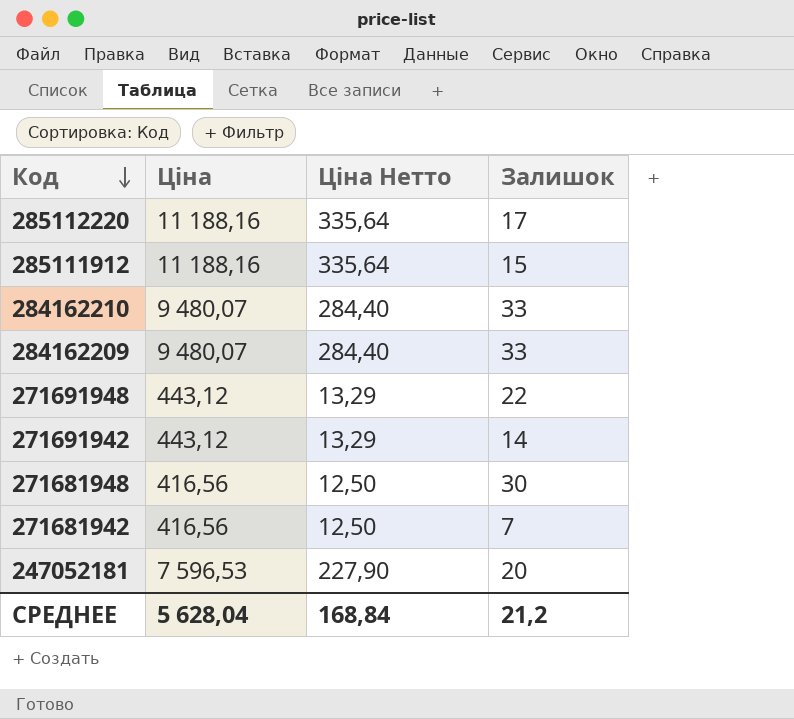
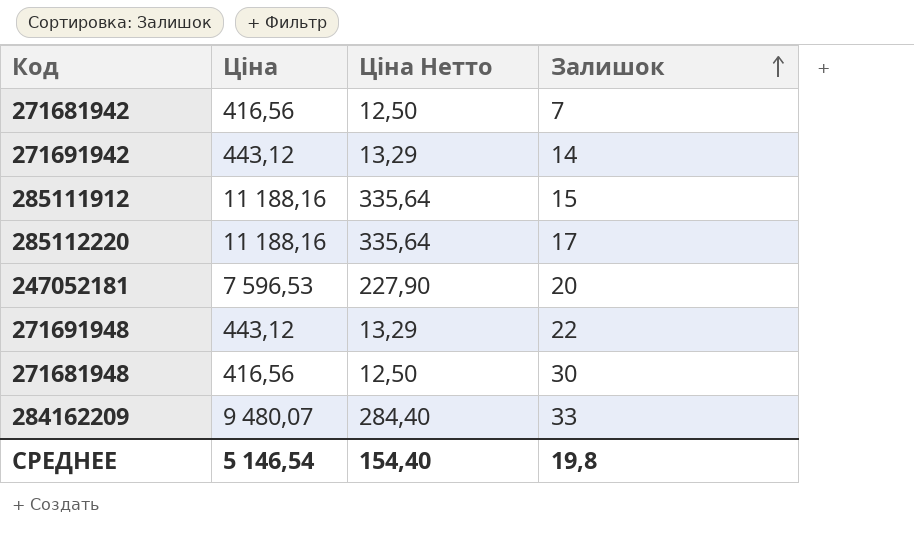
row order: Код descending -> Залишок ascending
row 284162210: 9 480,07 | 284,40 | 33 -> none
СРЕДНЕЕ | Ціна: 5 628,04 -> 5 146,54
СРЕДНЕЕ | Ціна Нетто: 168,84 -> 154,40
СРЕДНЕЕ | Залишок: 21,2 -> 19,8

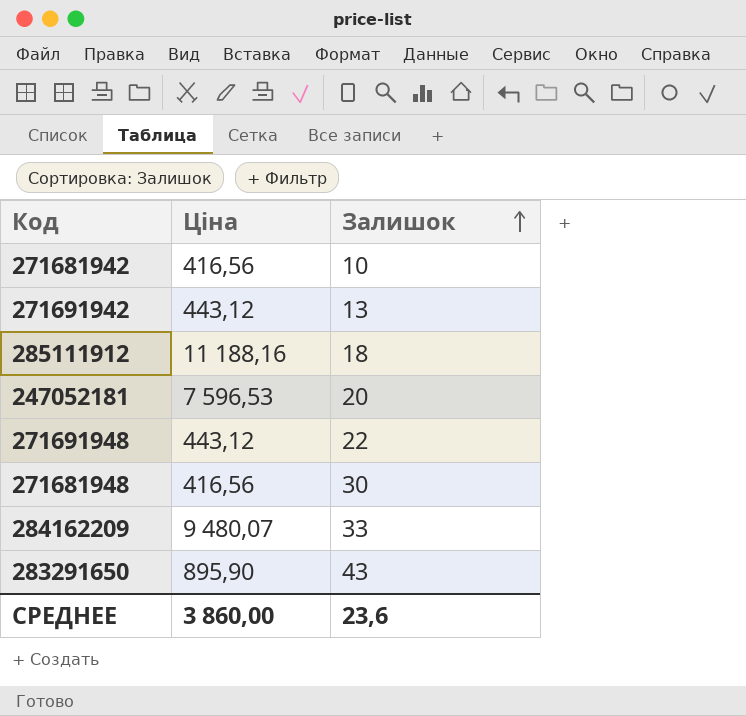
column Ціна Нетто | formula: [Ціна] * 0,03 -> none
row 285112220: 11 188,16 | 335,64 | 17 -> none
271681942 | Залишок: 7 -> 10
271691942 | Залишок: 14 -> 13
285111912 | Залишок: 15 -> 18
row 283291650: none -> 895,90 | 43
СРЕДНЕЕ | Ціна: 5 146,54 -> 3 860,00
СРЕДНЕЕ | Залишок: 19,8 -> 23,6

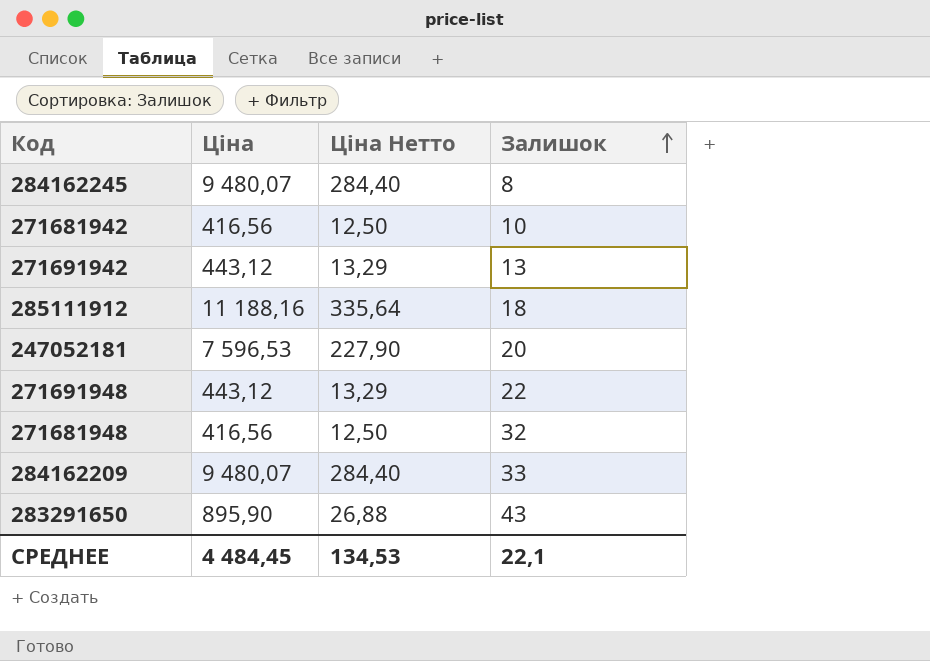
column Ціна Нетто | formula: none -> [Ціна] * 0,03
row 284162245: none -> 9 480,07 | 284,40 | 8
271681948 | Залишок: 30 -> 32
СРЕДНЕЕ | Ціна: 3 860,00 -> 4 484,45
СРЕДНЕЕ | Залишок: 23,6 -> 22,1

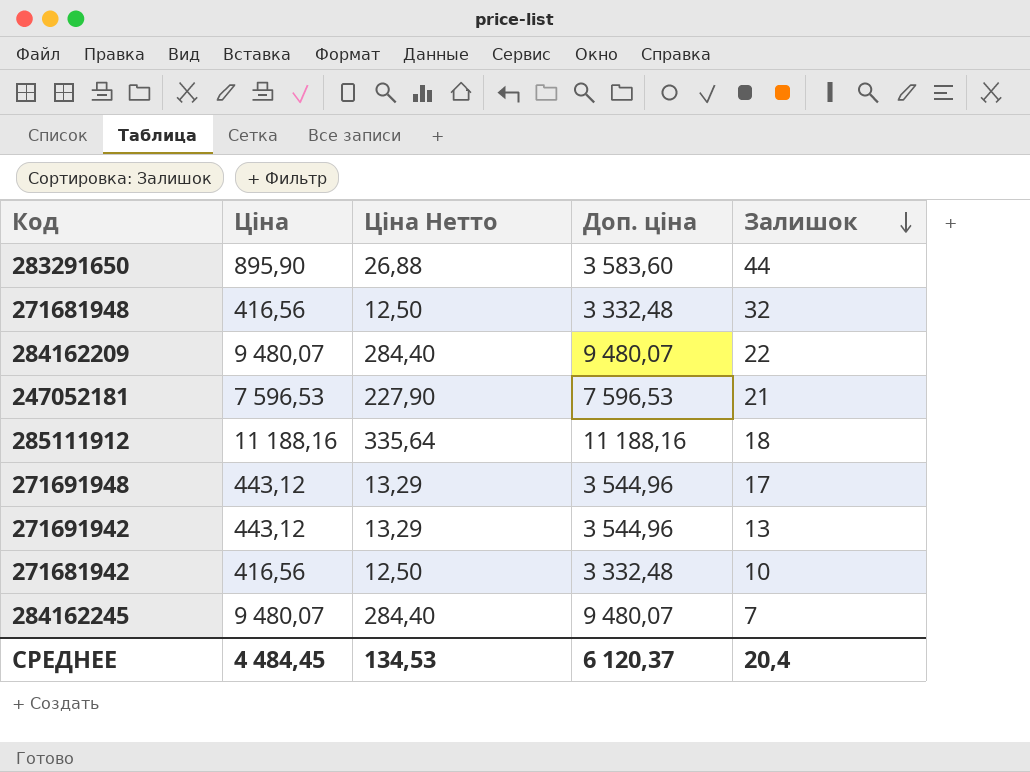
row order: Залишок ascending -> Залишок descending
column Доп. ціна | position: none -> 4
283291650 | Залишок: 43 -> 44
284162209 | Залишок: 33 -> 22
247052181 | Залишок: 20 -> 21
271691948 | Залишок: 22 -> 17
284162245 | Залишок: 8 -> 7
СРЕДНЕЕ | Залишок: 22,1 -> 20,4

